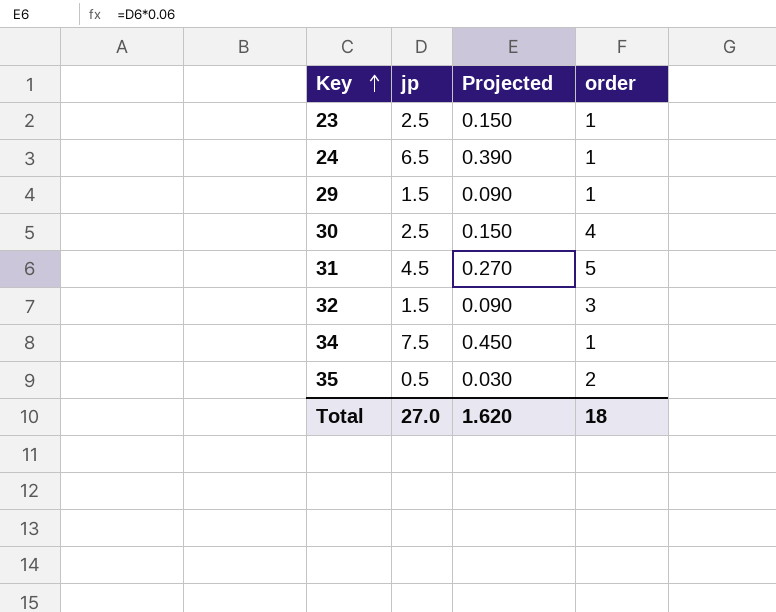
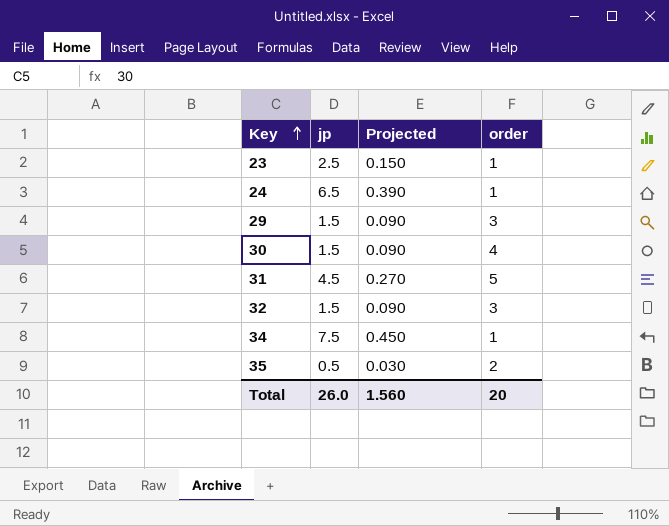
29 | order: 1 -> 3
30 | jp: 2.5 -> 1.5
30 | Projected: 0.150 -> 0.090
Total | jp: 27.0 -> 26.0
Total | Projected: 1.620 -> 1.560
Total | order: 18 -> 20

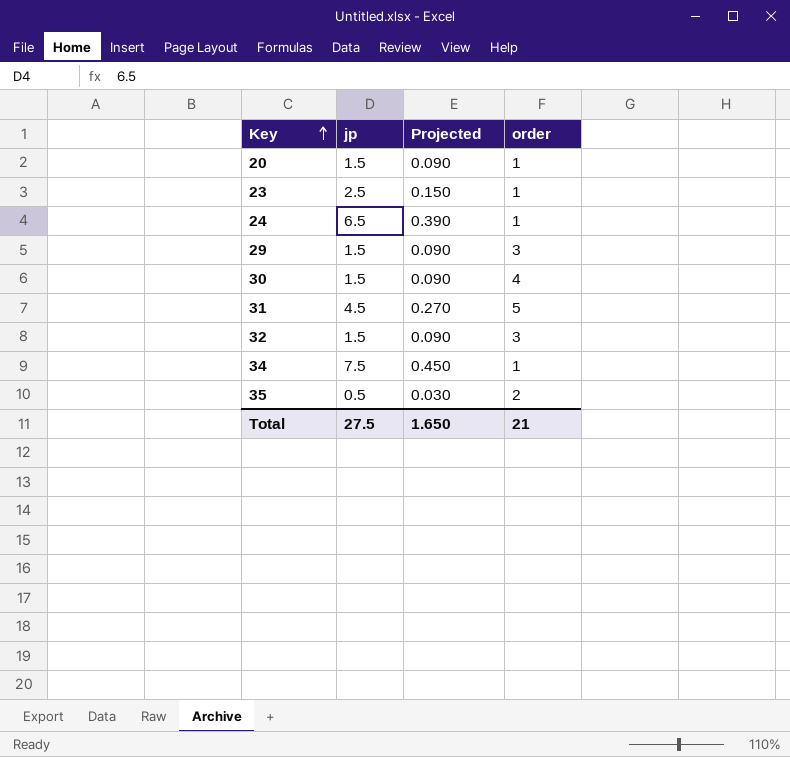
row 20: none -> 1.5 | 0.090 | 1
Total | jp: 26.0 -> 27.5
Total | Projected: 1.560 -> 1.650
Total | order: 20 -> 21

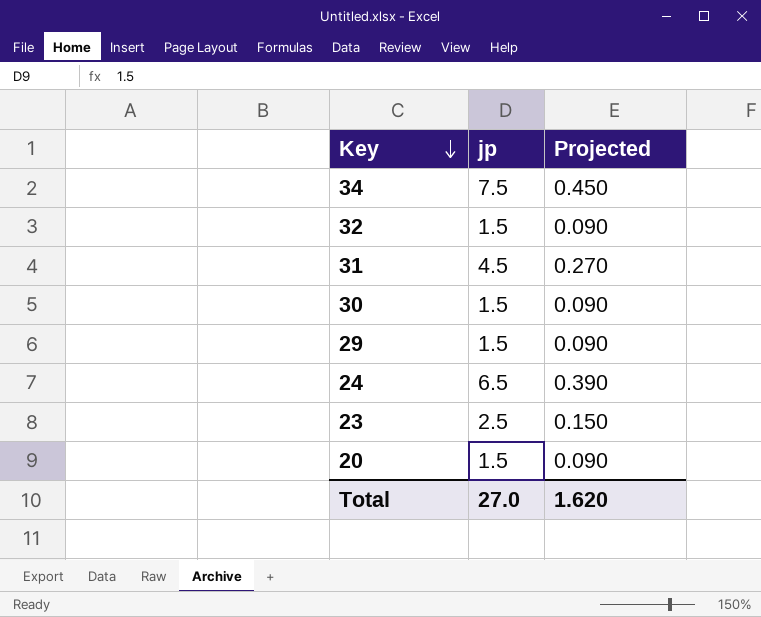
row order: Key ascending -> Key descending
column order | position: 4 -> none
row 35: 0.5 | 0.030 | 2 -> none
Total | jp: 27.5 -> 27.0
Total | Projected: 1.650 -> 1.620

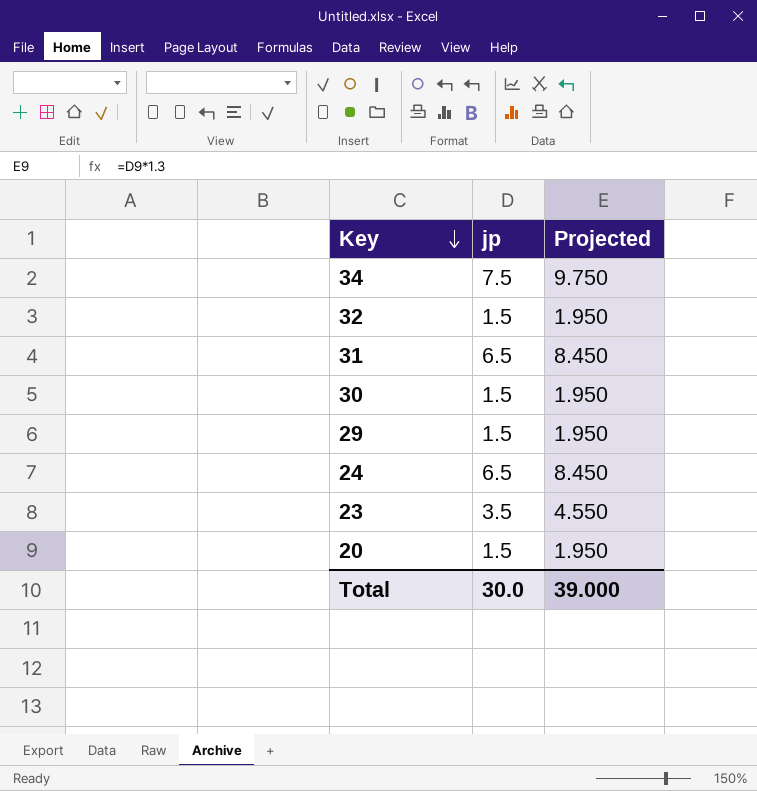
column Projected | formula: [jp] * 0.06 -> [jp] * 1.3
31 | jp: 4.5 -> 6.5
23 | jp: 2.5 -> 3.5
Total | jp: 27.0 -> 30.0
Total | Projected: 1.620 -> 39.000

